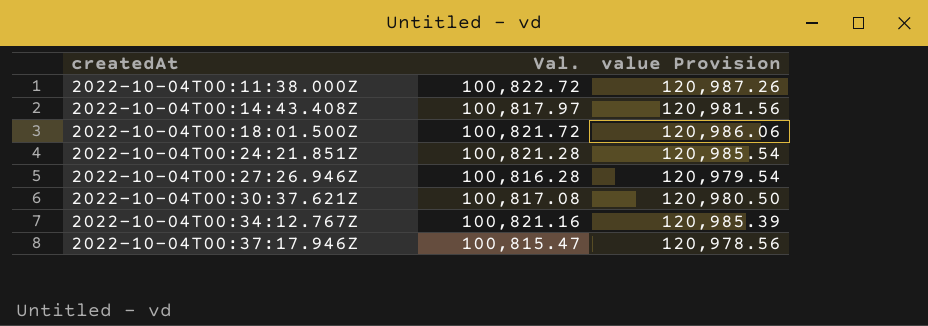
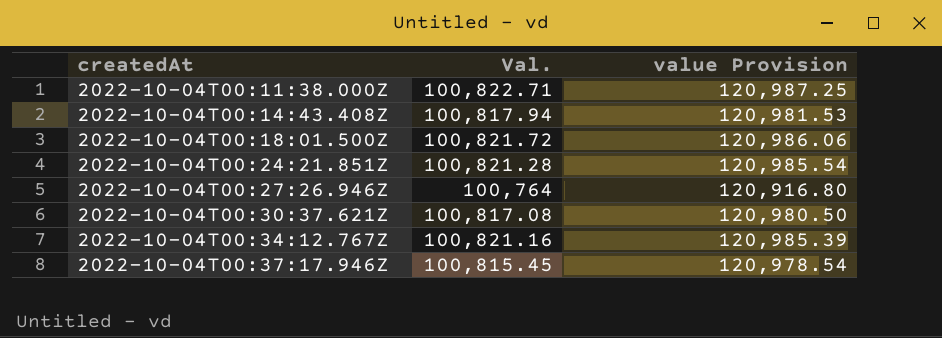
2022-10-04T00:11:38.000Z | Val.: 100,822.72 -> 100,822.71
2022-10-04T00:11:38.000Z | value Provision: 120,987.26 -> 120,987.25
2022-10-04T00:14:43.408Z | Val.: 100,817.97 -> 100,817.94
2022-10-04T00:14:43.408Z | value Provision: 120,981.56 -> 120,981.53
2022-10-04T00:27:26.946Z | Val.: 100,816.28 -> 100,764
2022-10-04T00:27:26.946Z | value Provision: 120,979.54 -> 120,916.80
2022-10-04T00:37:17.946Z | Val.: 100,815.47 -> 100,815.45
2022-10-04T00:37:17.946Z | value Provision: 120,978.56 -> 120,978.54

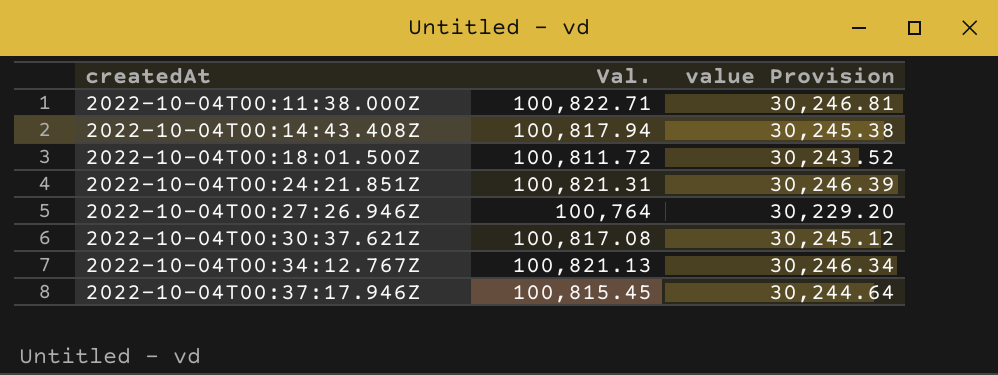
column value Provision | formula: [Val.] * 1.2 -> [Val.] * 0.3
2022-10-04T00:18:01.500Z | Val.: 100,821.72 -> 100,811.72
2022-10-04T00:24:21.851Z | Val.: 100,821.28 -> 100,821.31
2022-10-04T00:34:12.767Z | Val.: 100,821.16 -> 100,821.13

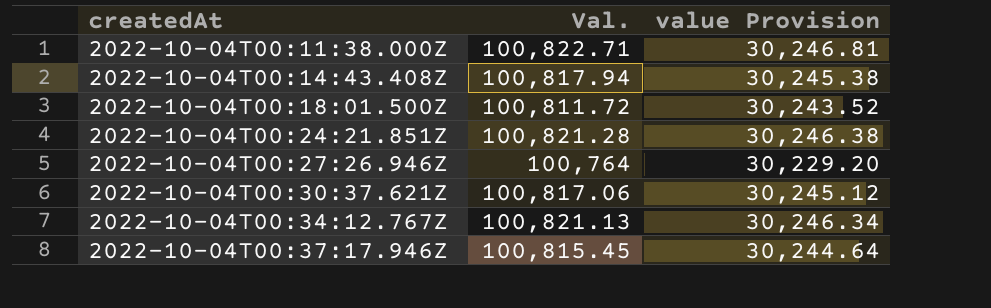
2022-10-04T00:24:21.851Z | Val.: 100,821.31 -> 100,821.28
2022-10-04T00:24:21.851Z | value Provision: 30,246.39 -> 30,246.38
2022-10-04T00:30:37.621Z | Val.: 100,817.08 -> 100,817.06

